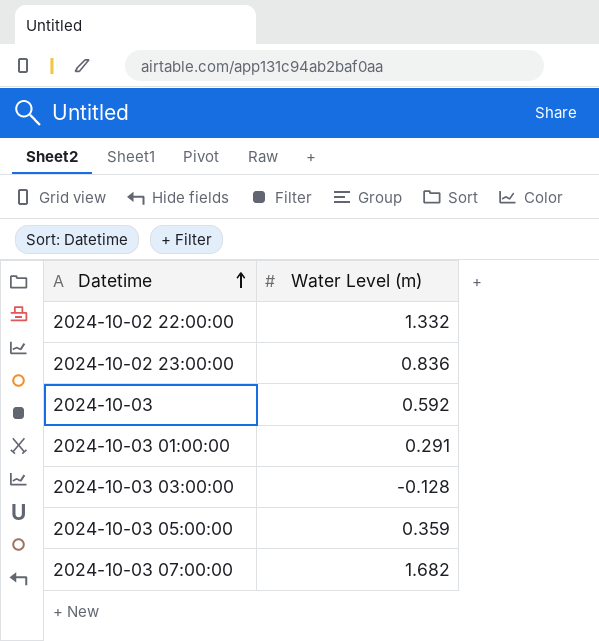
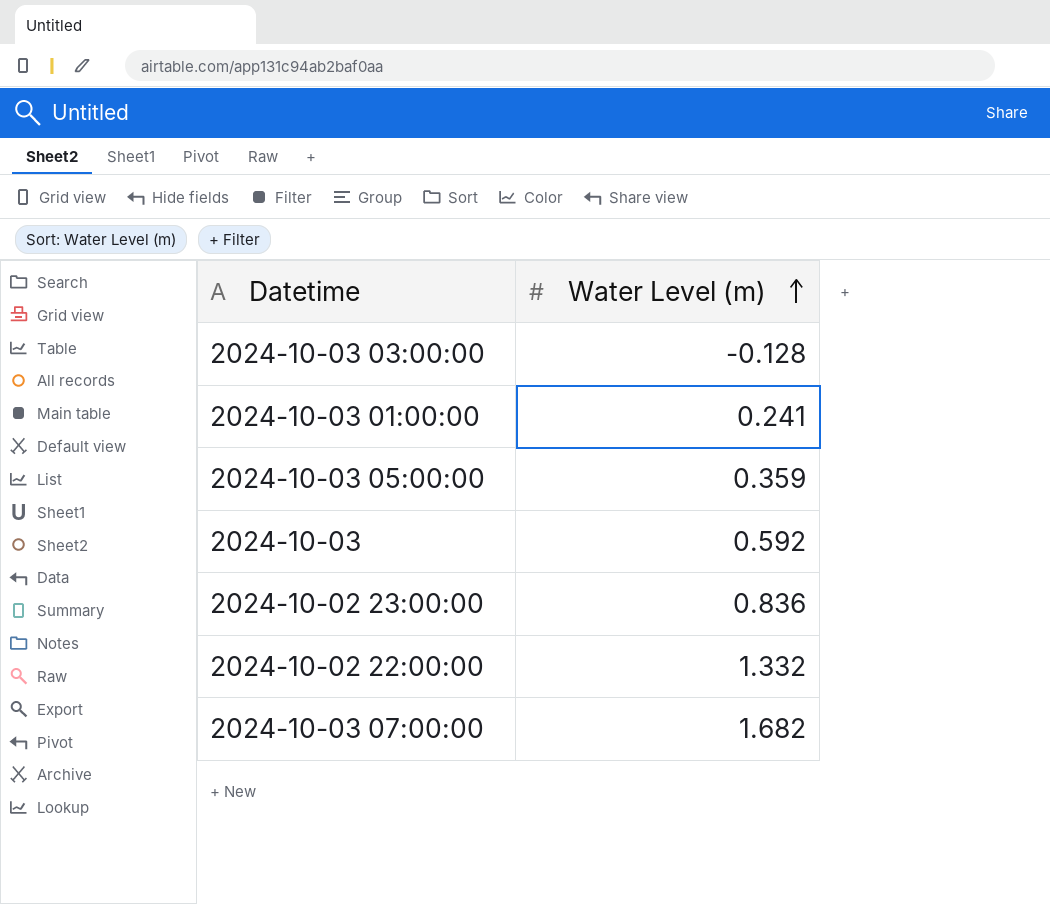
row order: Datetime ascending -> Water Level (m) ascending
2024-10-03 01:00:00 | Water Level (m): 0.291 -> 0.241

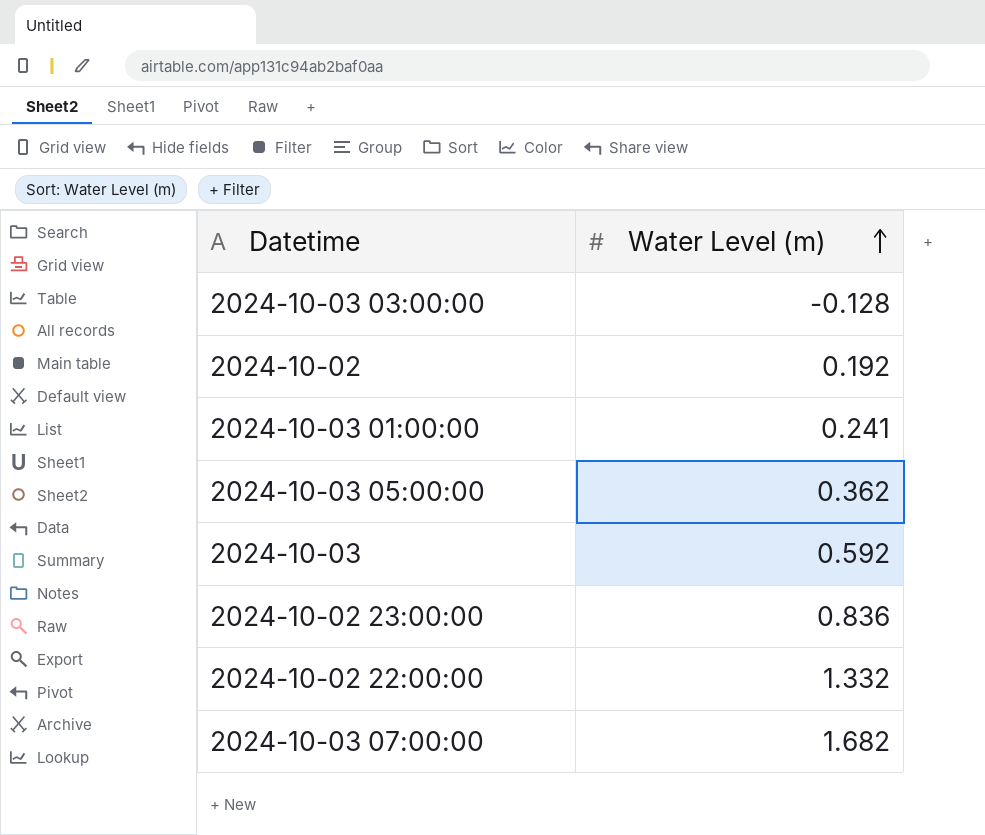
row 2024-10-02: none -> 0.192
2024-10-03 05:00:00 | Water Level (m): 0.359 -> 0.362

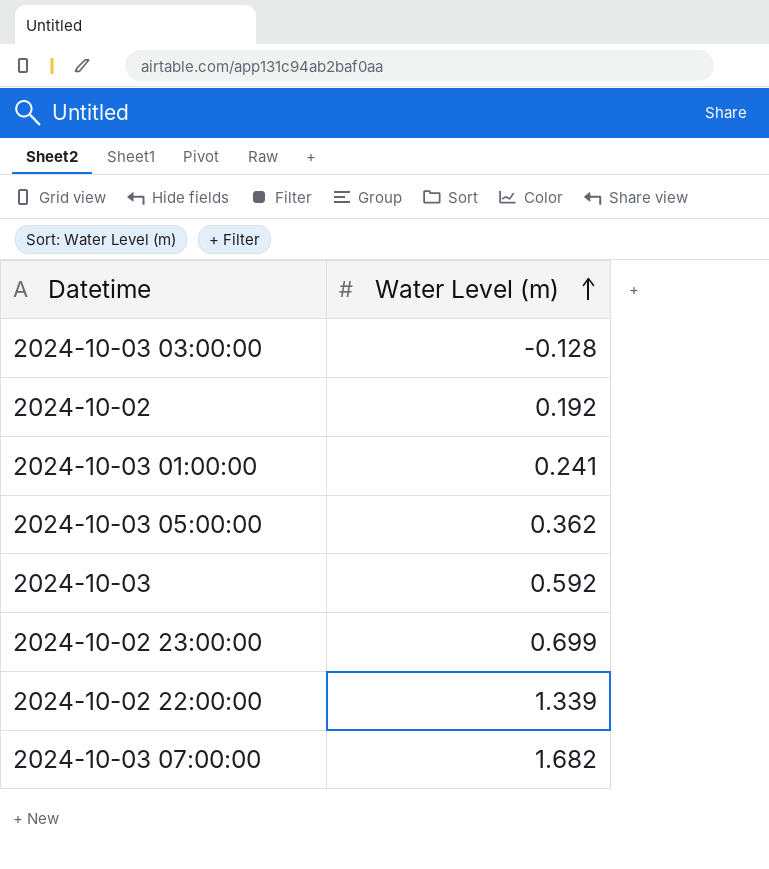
2024-10-02 23:00:00 | Water Level (m): 0.836 -> 0.699
2024-10-02 22:00:00 | Water Level (m): 1.332 -> 1.339

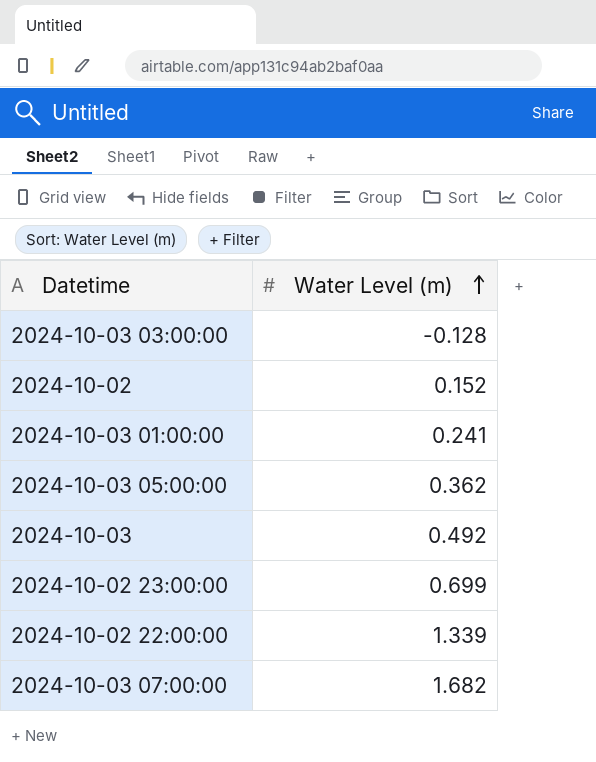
2024-10-02 | Water Level (m): 0.192 -> 0.152
2024-10-03 | Water Level (m): 0.592 -> 0.492

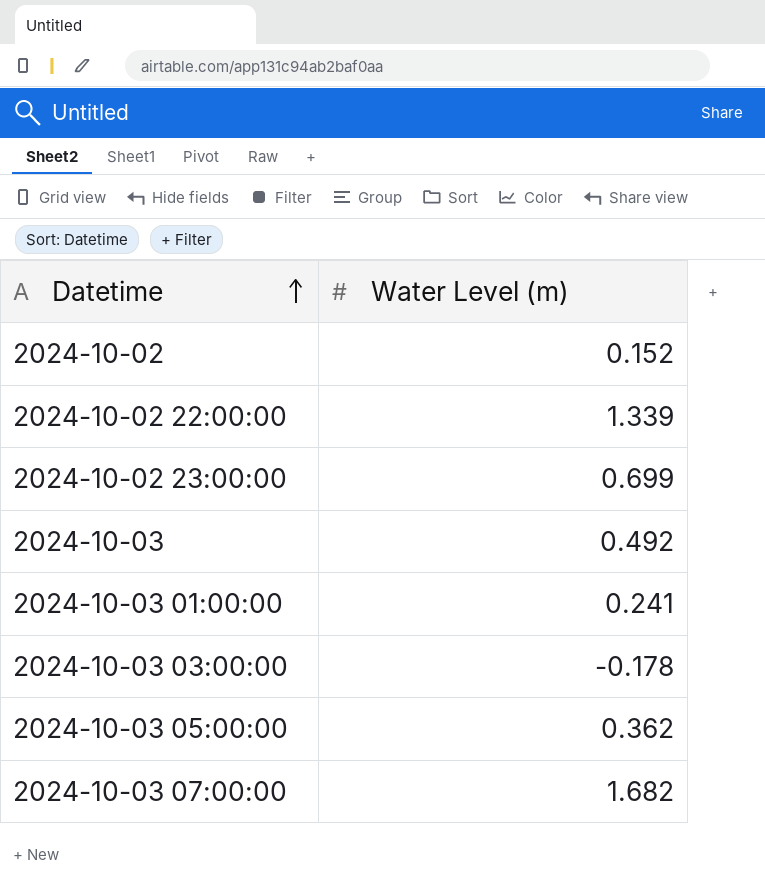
row order: Water Level (m) ascending -> Datetime ascending
2024-10-03 03:00:00 | Water Level (m): -0.128 -> -0.178

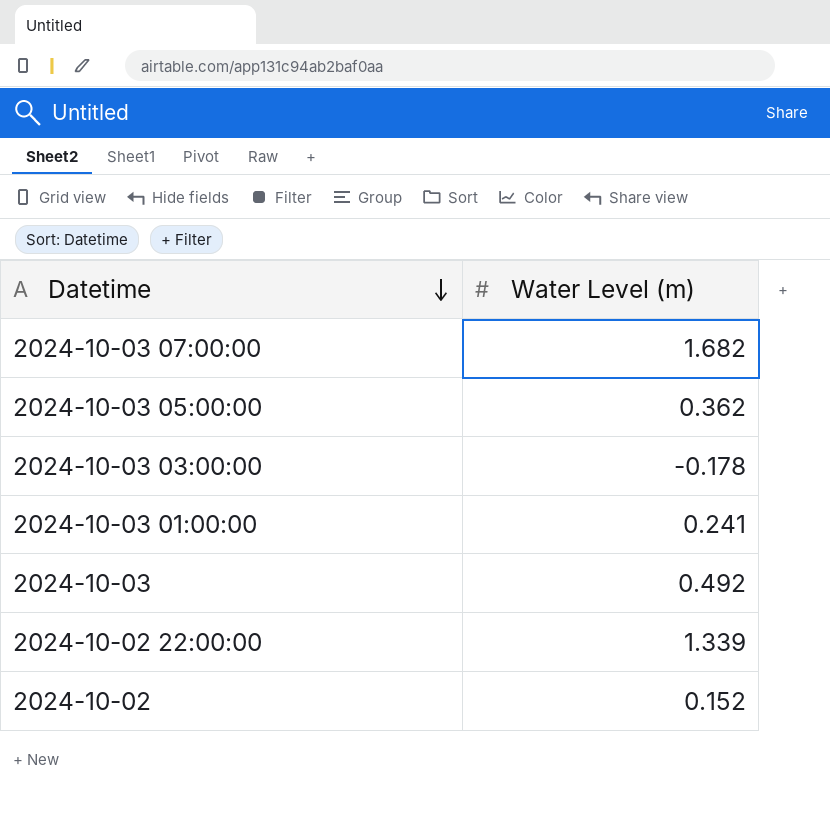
row order: Datetime ascending -> Datetime descending
row 2024-10-02 23:00:00: 0.699 -> none

